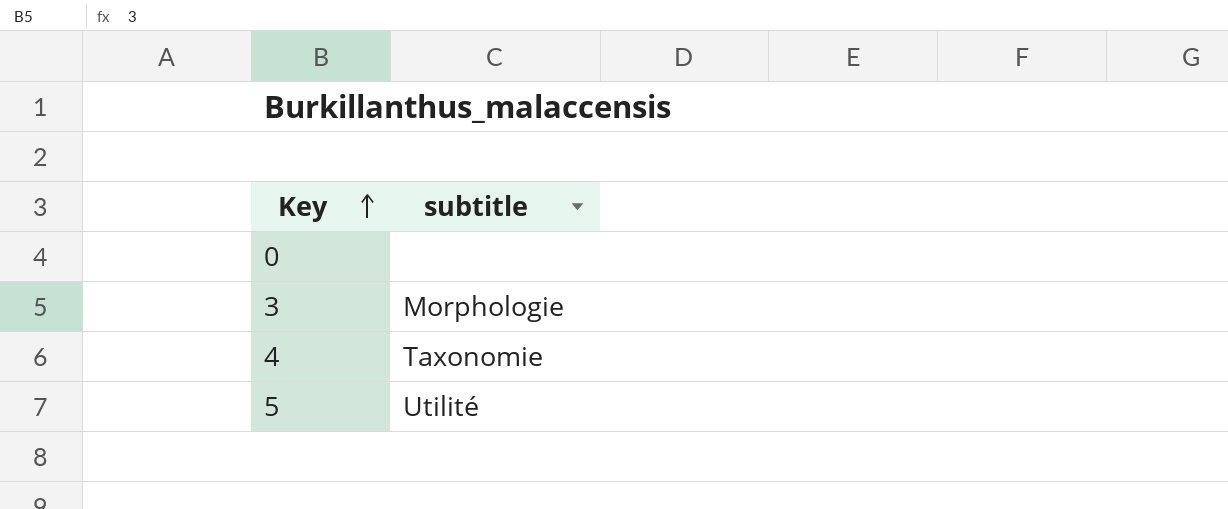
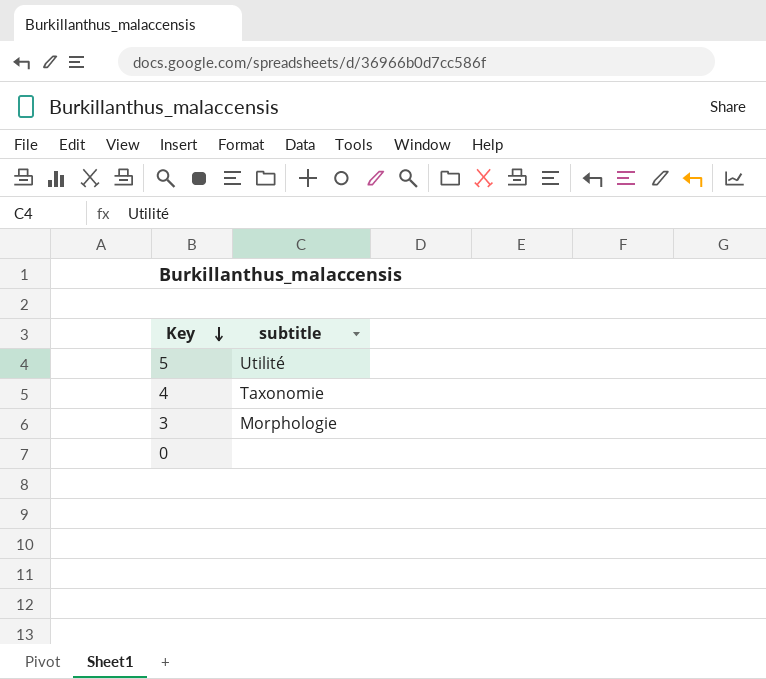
row order: Key ascending -> Key descending

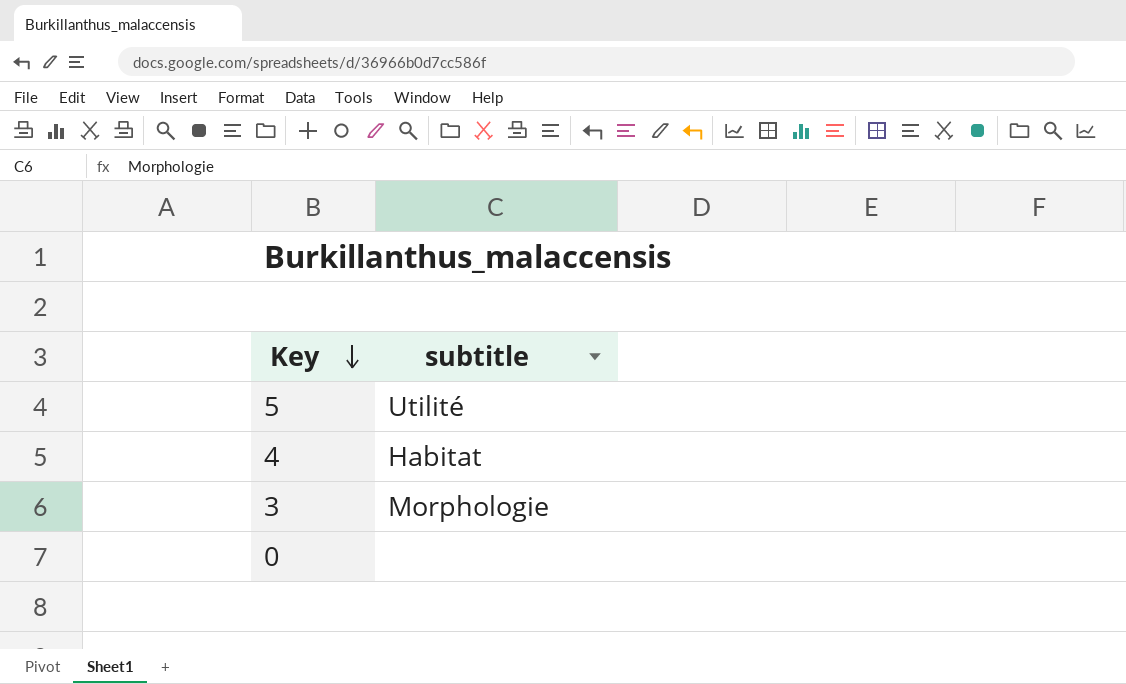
4 | subtitle: Taxonomie -> Habitat

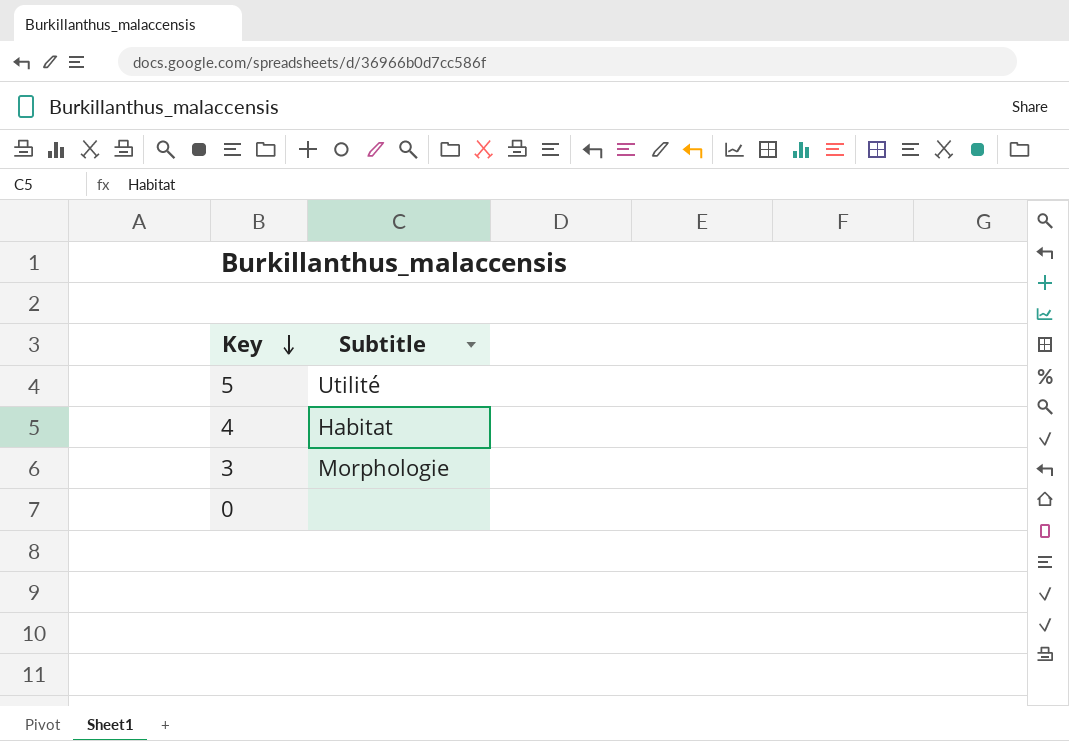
column name: subtitle -> Subtitle

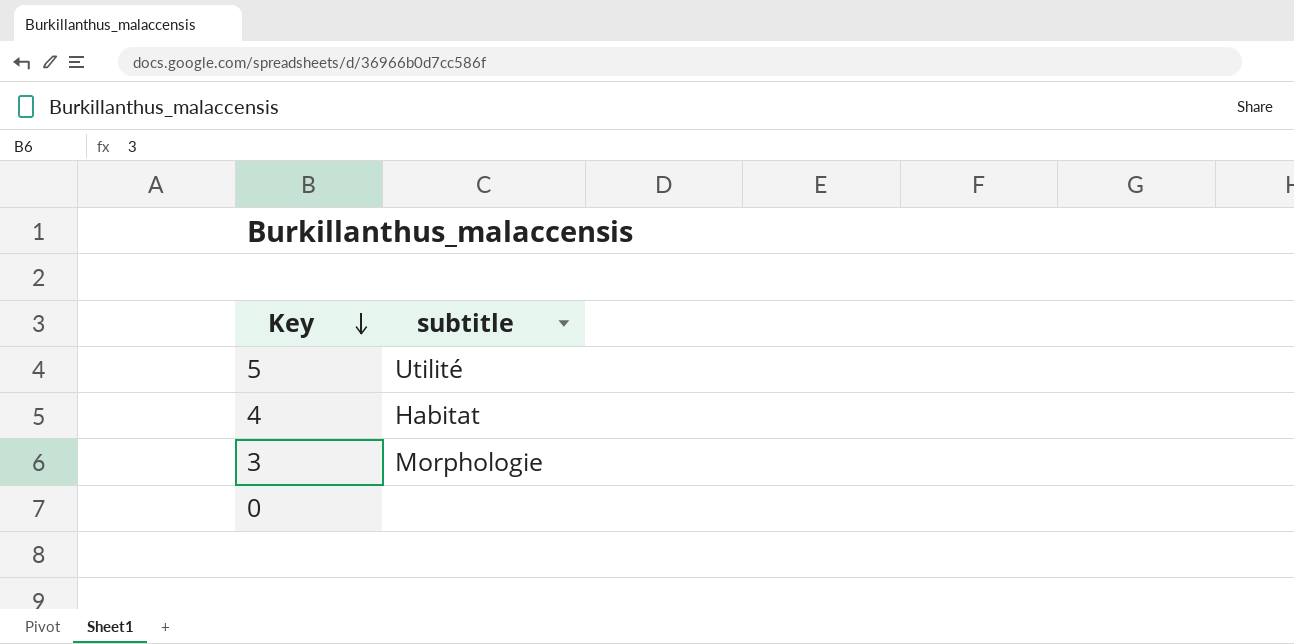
column name: Subtitle -> subtitle

